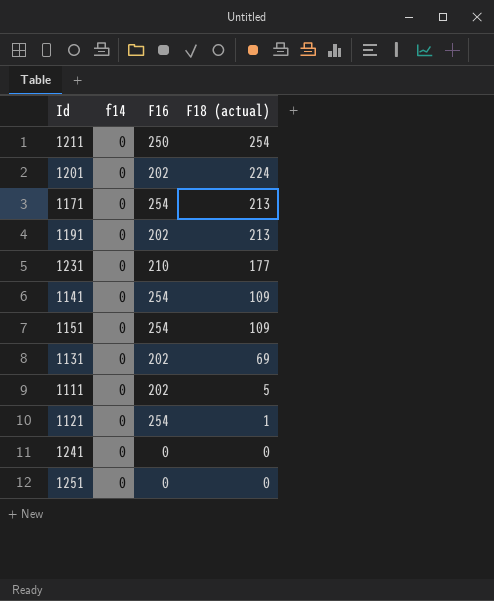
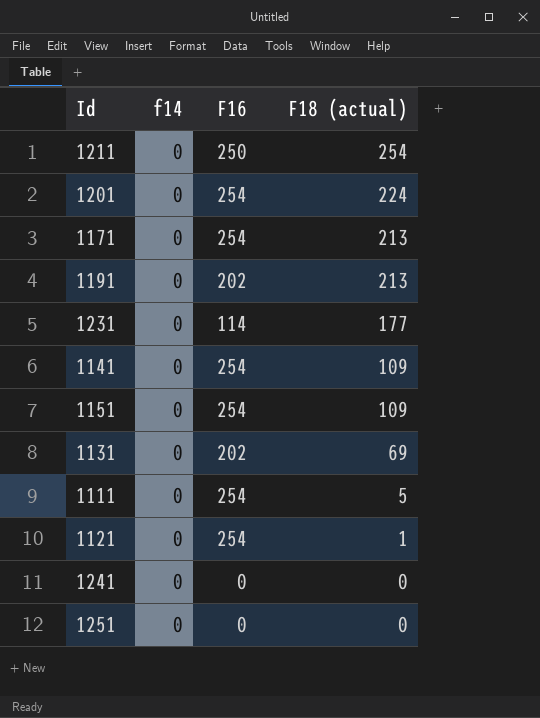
1201 | F16: 202 -> 254
1231 | F16: 210 -> 114
1111 | F16: 202 -> 254

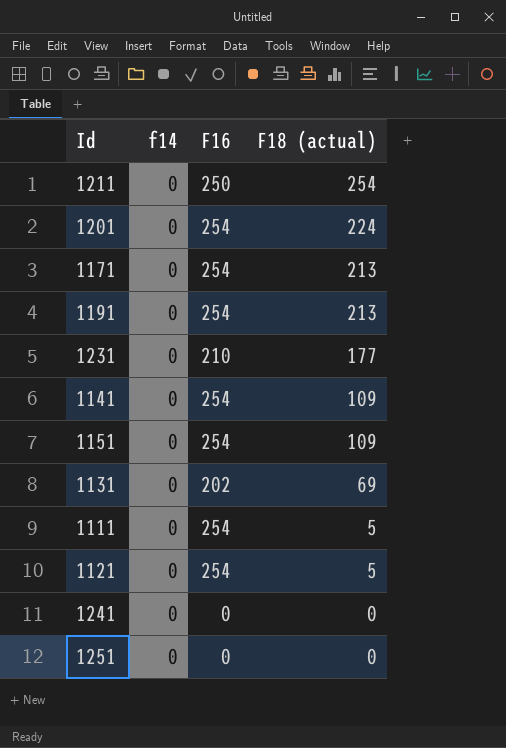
1191 | F16: 202 -> 254
1231 | F16: 114 -> 210
1121 | F18 (actual): 1 -> 5

